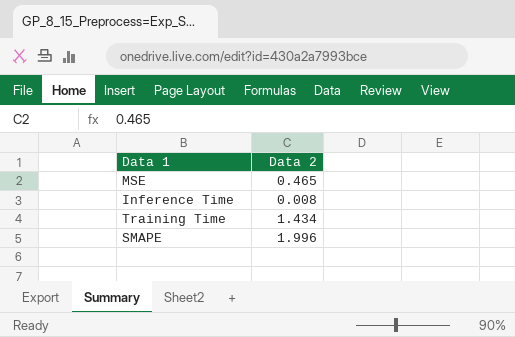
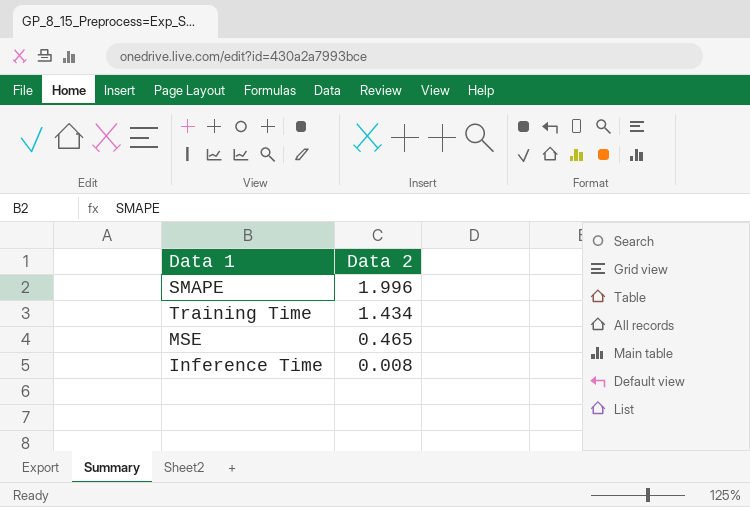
row order: none -> Data 2 descending

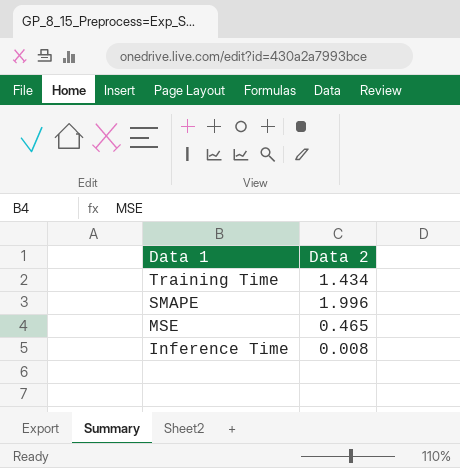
row order: Data 2 descending -> Data 1 descending

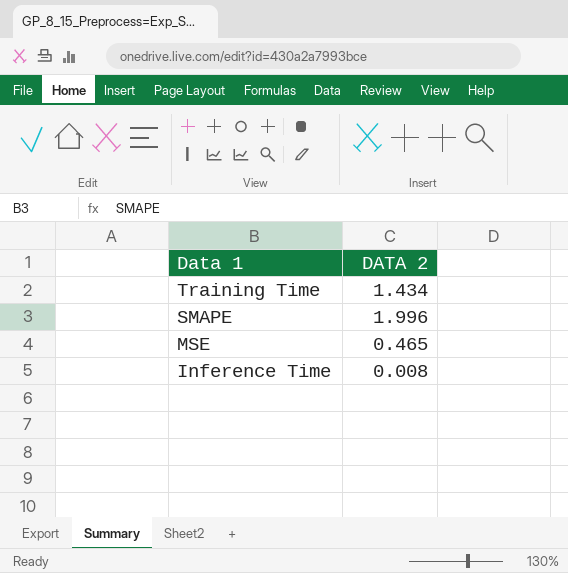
column name: Data 2 -> DATA 2

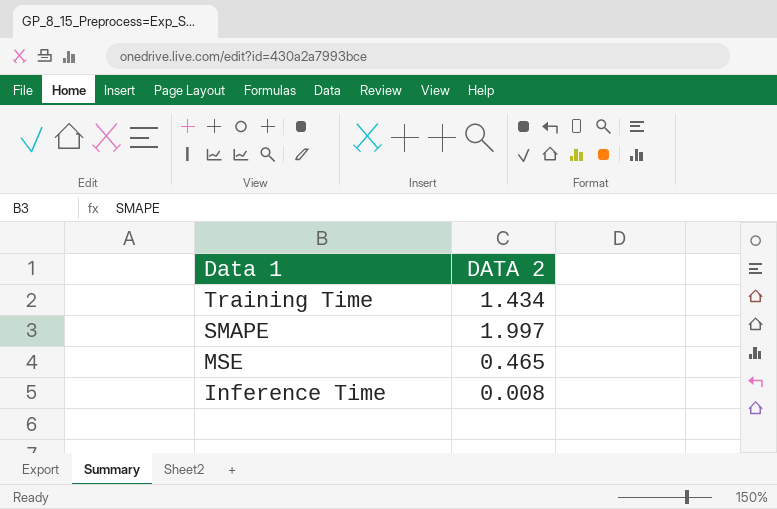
SMAPE | DATA 2: 1.996 -> 1.997

